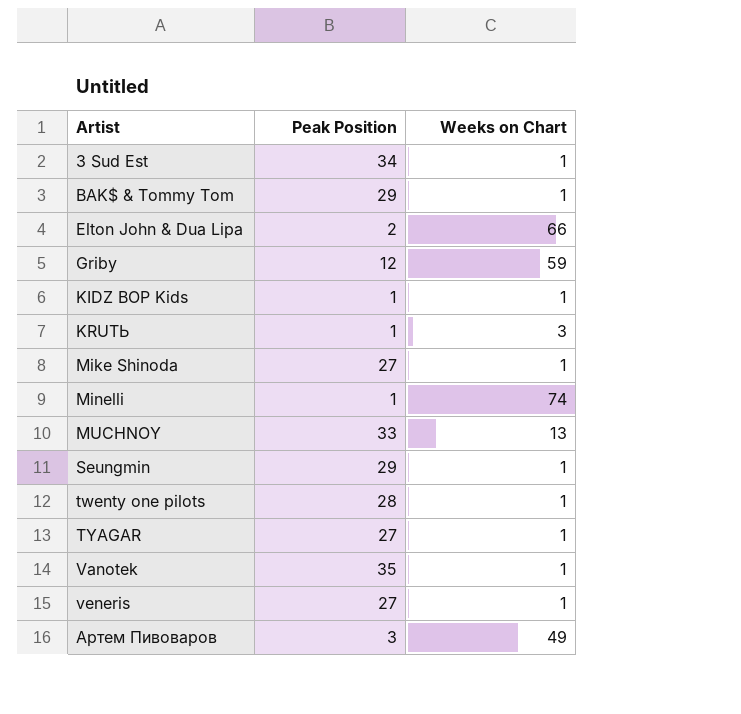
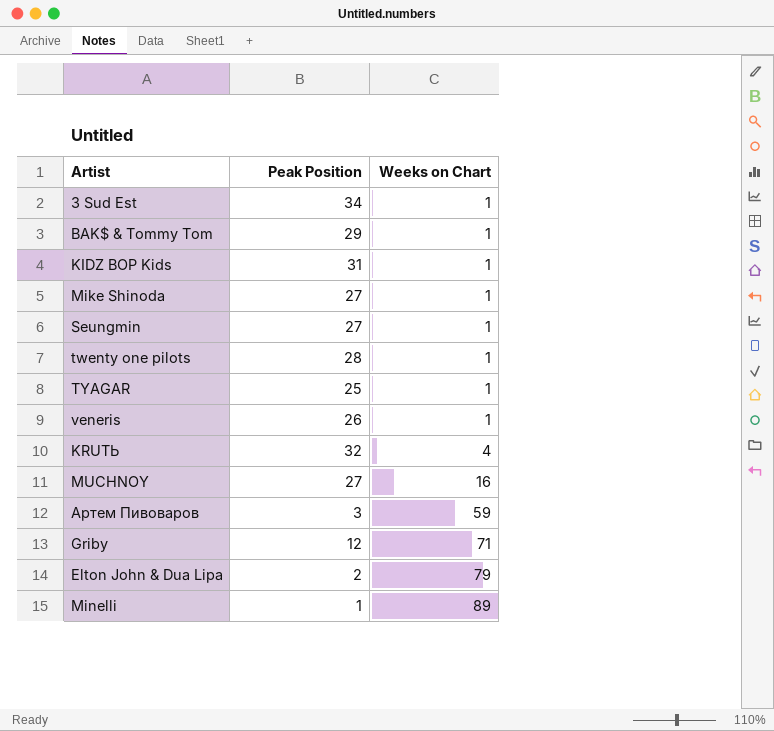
row order: Artist ascending -> Weeks on Chart ascending
row Vanotek: 35 | 1 -> none
KIDZ BOP Kids | Peak Position: 1 -> 31
Seungmin | Peak Position: 29 -> 27
TYAGAR | Peak Position: 27 -> 25
veneris | Peak Position: 27 -> 26
KRUTЬ | Peak Position: 1 -> 32
KRUTЬ | Weeks on Chart: 3 -> 4
MUCHNOY | Peak Position: 33 -> 27
MUCHNOY | Weeks on Chart: 13 -> 16
Артем Пивоваров | Weeks on Chart: 49 -> 59
Griby | Weeks on Chart: 59 -> 71
Elton John & Dua Lipa | Weeks on Chart: 66 -> 79
Minelli | Weeks on Chart: 74 -> 89

